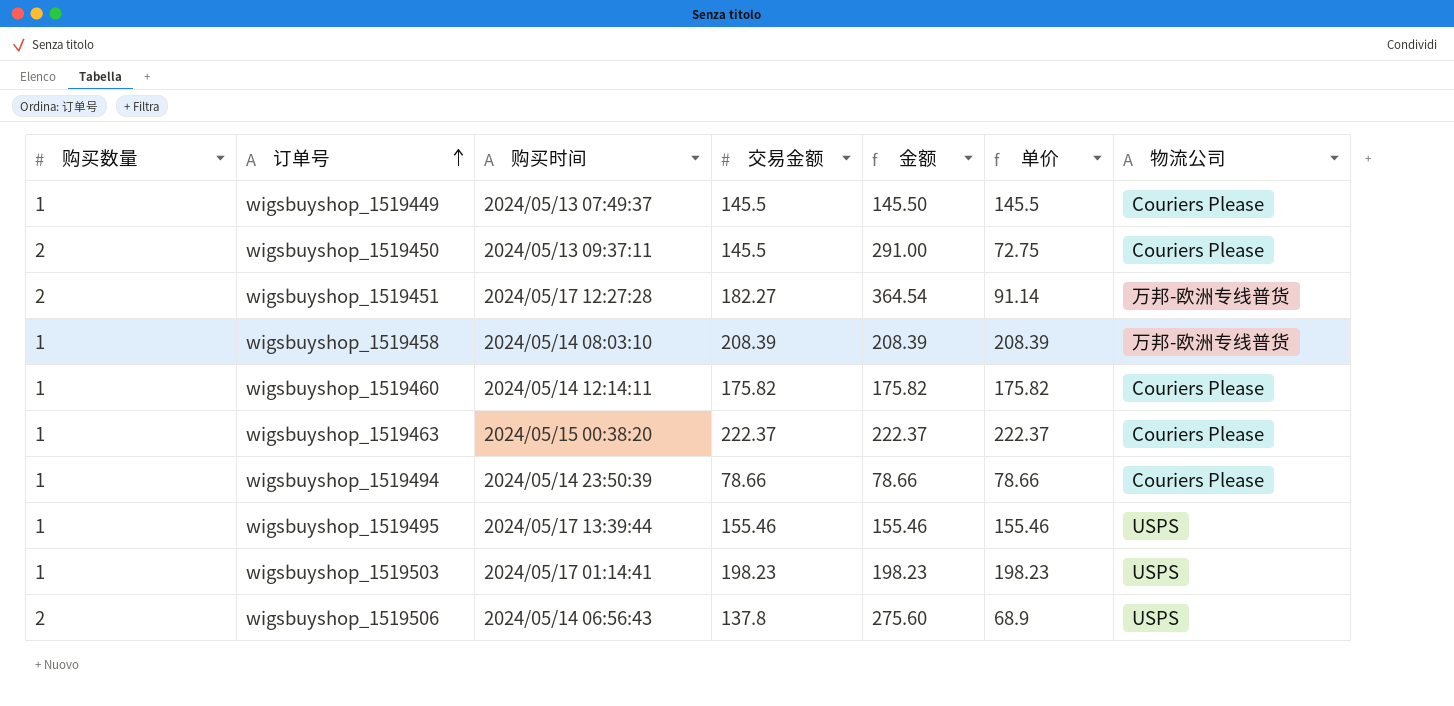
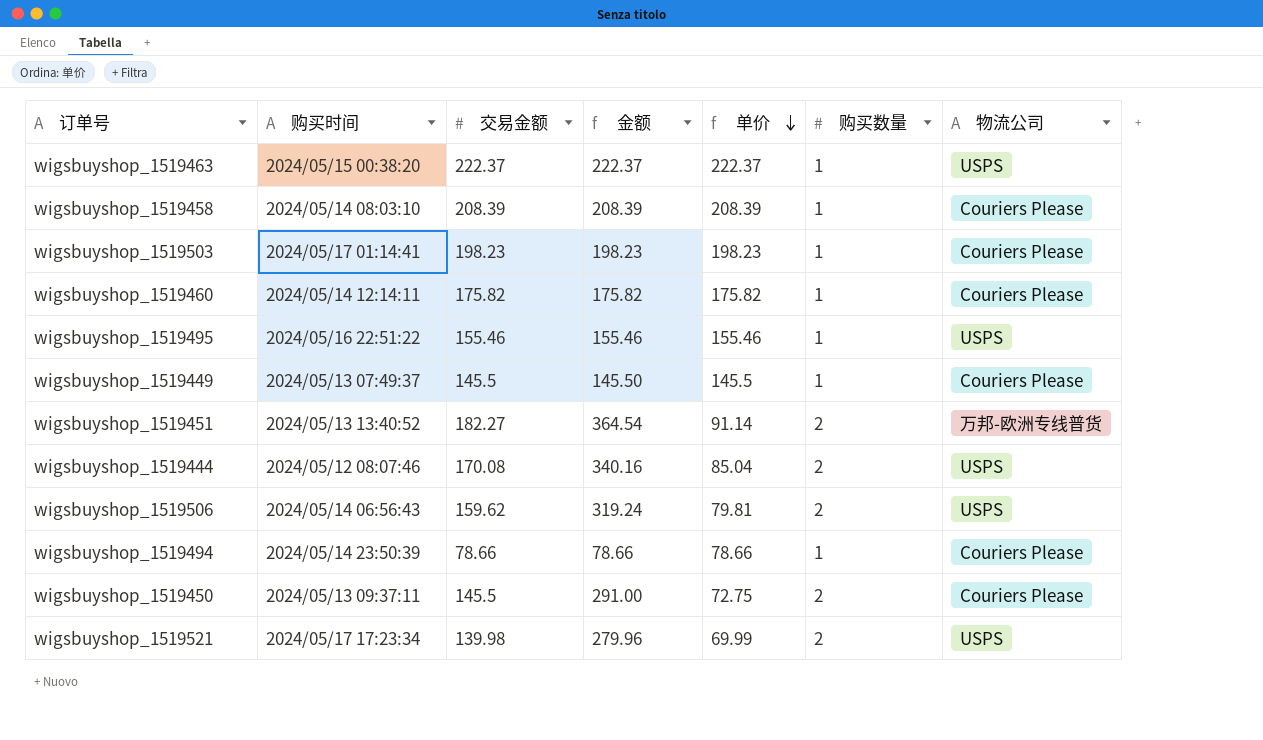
row order: 订单号 ascending -> 单价 descending
column 购买数量 | position: 1 -> 6
wigsbuyshop_1519463 | 物流公司: Couriers Please -> USPS
wigsbuyshop_1519458 | 物流公司: 万邦-欧洲专线普货 -> Couriers Please
wigsbuyshop_1519503 | 物流公司: USPS -> Couriers Please
wigsbuyshop_1519495 | 购买时间: 2024/05/17 13:39:44 -> 2024/05/16 22:51:22
wigsbuyshop_1519451 | 购买时间: 2024/05/17 12:27:28 -> 2024/05/13 13:40:52
row wigsbuyshop_1519444: none -> 2024/05/12 08:07:46 | 170.08 | 340.16 | 85.04 | 2 | USPS
wigsbuyshop_1519506 | 交易金额: 137.8 -> 159.62
wigsbuyshop_1519506 | 金额: 275.60 -> 319.24
wigsbuyshop_1519506 | 单价: 68.9 -> 79.81
row wigsbuyshop_1519521: none -> 2024/05/17 17:23:34 | 139.98 | 279.96 | 69.99 | 2 | USPS

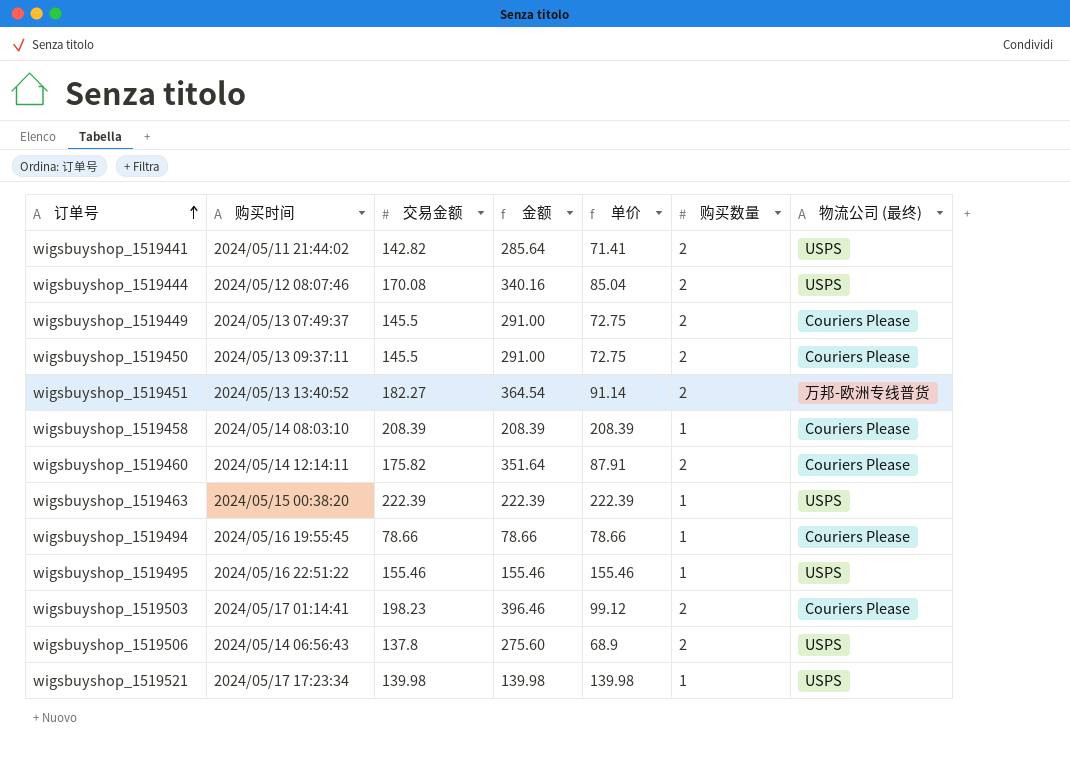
row order: 单价 descending -> 订单号 ascending
column name: 物流公司 -> 物流公司 (最终)
row wigsbuyshop_1519441: none -> 2024/05/11 21:44:02 | 142.82 | 285.64 | 71.41 | 2 | USPS
wigsbuyshop_1519449 | 金额: 145.50 -> 291.00
wigsbuyshop_1519449 | 单价: 145.5 -> 72.75
wigsbuyshop_1519449 | 购买数量: 1 -> 2
wigsbuyshop_1519460 | 金额: 175.82 -> 351.64
wigsbuyshop_1519460 | 单价: 175.82 -> 87.91
wigsbuyshop_1519460 | 购买数量: 1 -> 2
wigsbuyshop_1519463 | 交易金额: 222.37 -> 222.39
wigsbuyshop_1519463 | 金额: 222.37 -> 222.39
wigsbuyshop_1519463 | 单价: 222.37 -> 222.39
wigsbuyshop_1519494 | 购买时间: 2024/05/14 23:50:39 -> 2024/05/16 19:55:45
wigsbuyshop_1519503 | 金额: 198.23 -> 396.46
wigsbuyshop_1519503 | 单价: 198.23 -> 99.12
wigsbuyshop_1519503 | 购买数量: 1 -> 2
wigsbuyshop_1519506 | 交易金额: 159.62 -> 137.8
wigsbuyshop_1519506 | 金额: 319.24 -> 275.60
wigsbuyshop_1519506 | 单价: 79.81 -> 68.9
wigsbuyshop_1519521 | 金额: 279.96 -> 139.98
wigsbuyshop_1519521 | 单价: 69.99 -> 139.98
wigsbuyshop_1519521 | 购买数量: 2 -> 1

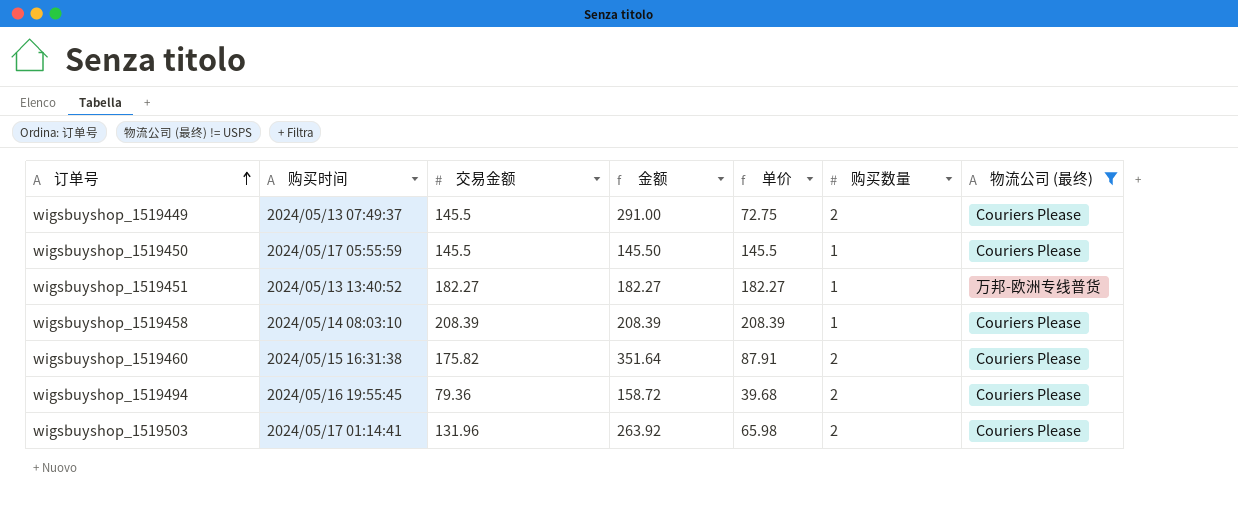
filter: none -> 物流公司 (最终) != USPS
wigsbuyshop_1519450 | 购买时间: 2024/05/13 09:37:11 -> 2024/05/17 05:55:59
wigsbuyshop_1519450 | 金额: 291.00 -> 145.50
wigsbuyshop_1519450 | 单价: 72.75 -> 145.5
wigsbuyshop_1519450 | 购买数量: 2 -> 1
wigsbuyshop_1519451 | 金额: 364.54 -> 182.27
wigsbuyshop_1519451 | 单价: 91.14 -> 182.27
wigsbuyshop_1519451 | 购买数量: 2 -> 1
wigsbuyshop_1519460 | 购买时间: 2024/05/14 12:14:11 -> 2024/05/15 16:31:38
wigsbuyshop_1519494 | 交易金额: 78.66 -> 79.36
wigsbuyshop_1519494 | 金额: 78.66 -> 158.72
wigsbuyshop_1519494 | 单价: 78.66 -> 39.68
wigsbuyshop_1519494 | 购买数量: 1 -> 2
wigsbuyshop_1519503 | 交易金额: 198.23 -> 131.96
wigsbuyshop_1519503 | 金额: 396.46 -> 263.92
wigsbuyshop_1519503 | 单价: 99.12 -> 65.98

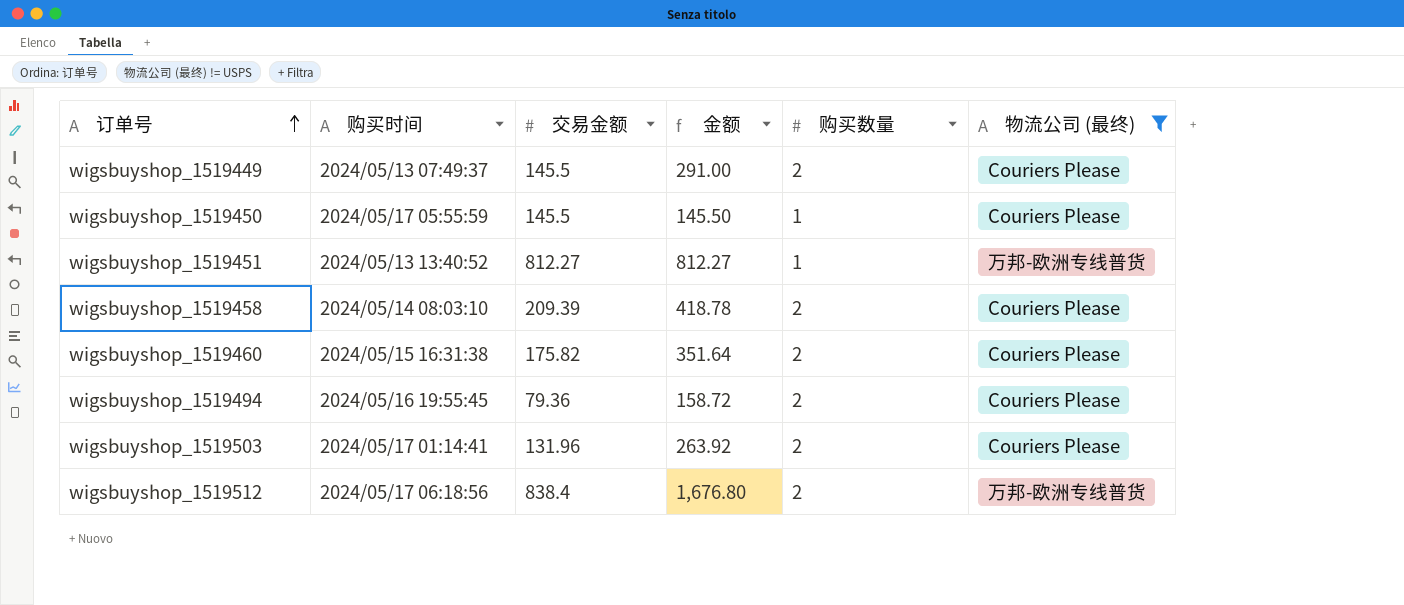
column 单价 | formula: [交易金额] / [购买数量] -> none
wigsbuyshop_1519451 | 交易金额: 182.27 -> 812.27
wigsbuyshop_1519451 | 金额: 182.27 -> 812.27
wigsbuyshop_1519458 | 交易金额: 208.39 -> 209.39
wigsbuyshop_1519458 | 金额: 208.39 -> 418.78
wigsbuyshop_1519458 | 购买数量: 1 -> 2
row wigsbuyshop_1519512: none -> 2024/05/17 06:18:56 | 838.4 | 1,676.80 | 2 | 万邦-欧洲专线普货

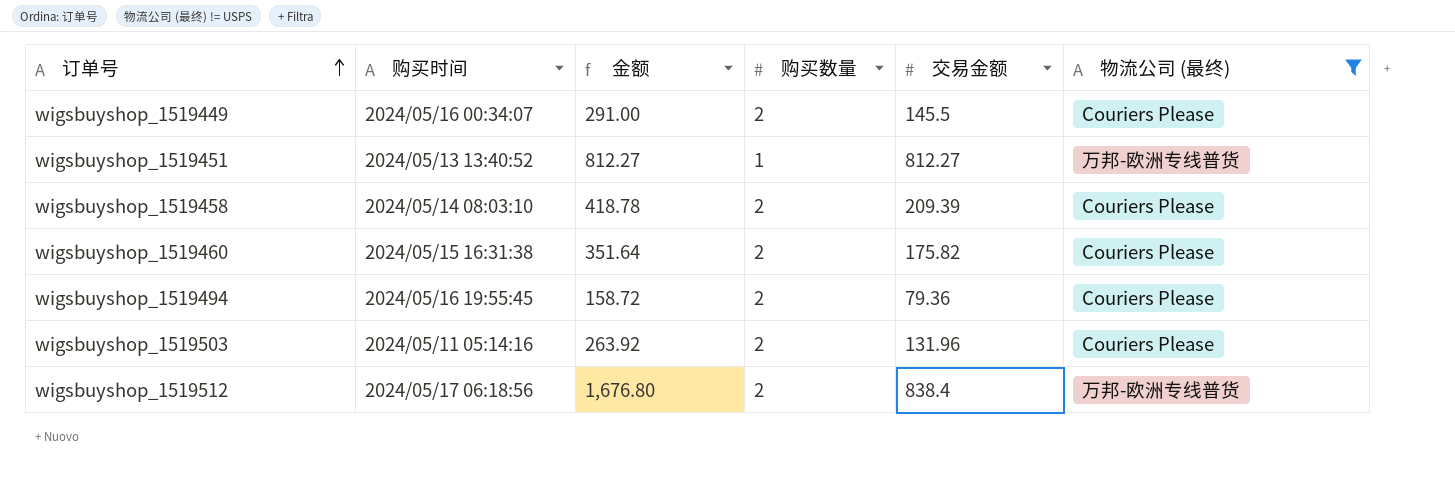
column 交易金额 | position: 3 -> 5
row wigsbuyshop_1519450: 2024/05/17 05:55:59 | 145.5 | 145.50 | 1 | Couriers Please -> none
wigsbuyshop_1519449 | 购买时间: 2024/05/13 07:49:37 -> 2024/05/16 00:34:07
wigsbuyshop_1519503 | 购买时间: 2024/05/17 01:14:41 -> 2024/05/11 05:14:16

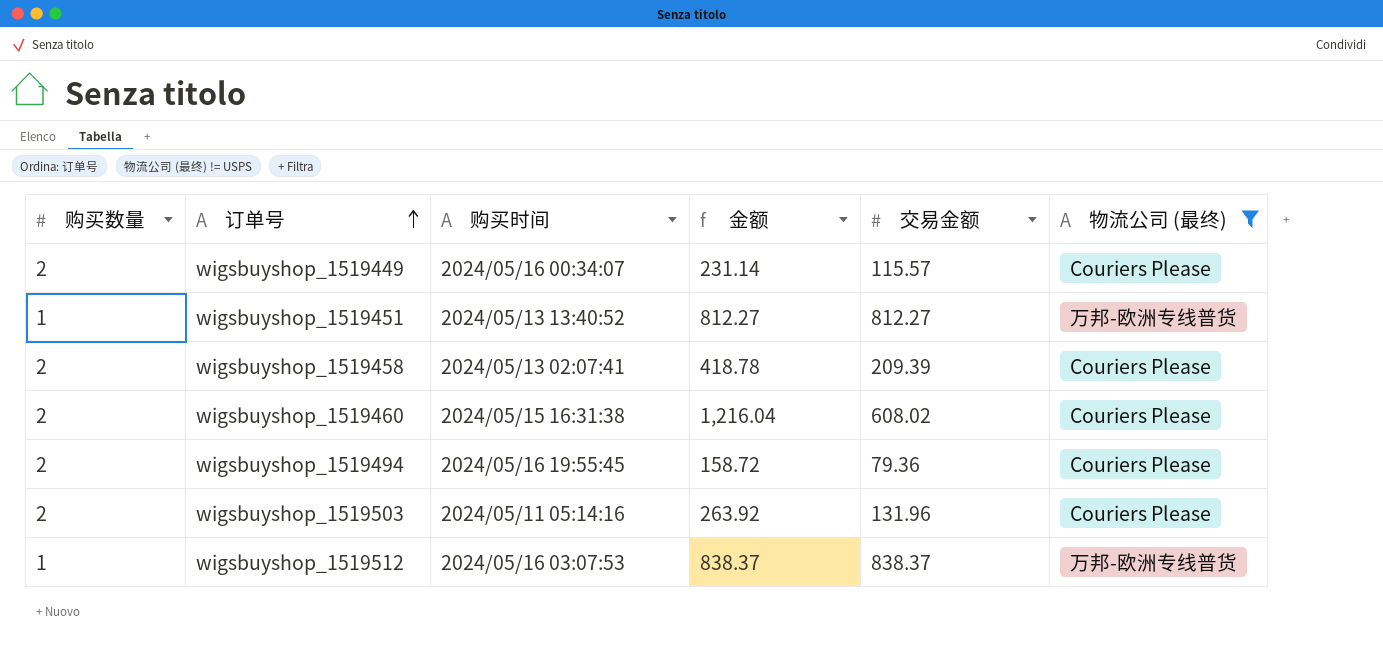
column 购买数量 | position: 4 -> 1
wigsbuyshop_1519449 | 金额: 291.00 -> 231.14
wigsbuyshop_1519449 | 交易金额: 145.5 -> 115.57
wigsbuyshop_1519458 | 购买时间: 2024/05/14 08:03:10 -> 2024/05/13 02:07:41
wigsbuyshop_1519460 | 金额: 351.64 -> 1,216.04
wigsbuyshop_1519460 | 交易金额: 175.82 -> 608.02
wigsbuyshop_1519512 | 购买数量: 2 -> 1
wigsbuyshop_1519512 | 购买时间: 2024/05/17 06:18:56 -> 2024/05/16 03:07:53
wigsbuyshop_1519512 | 金额: 1,676.80 -> 838.37
wigsbuyshop_1519512 | 交易金额: 838.4 -> 838.37

